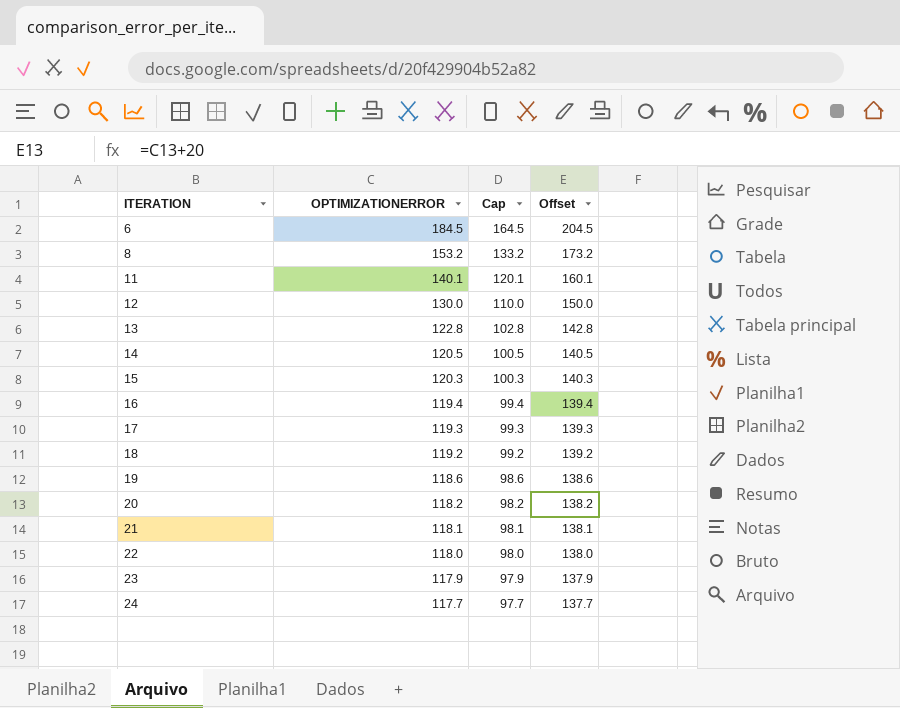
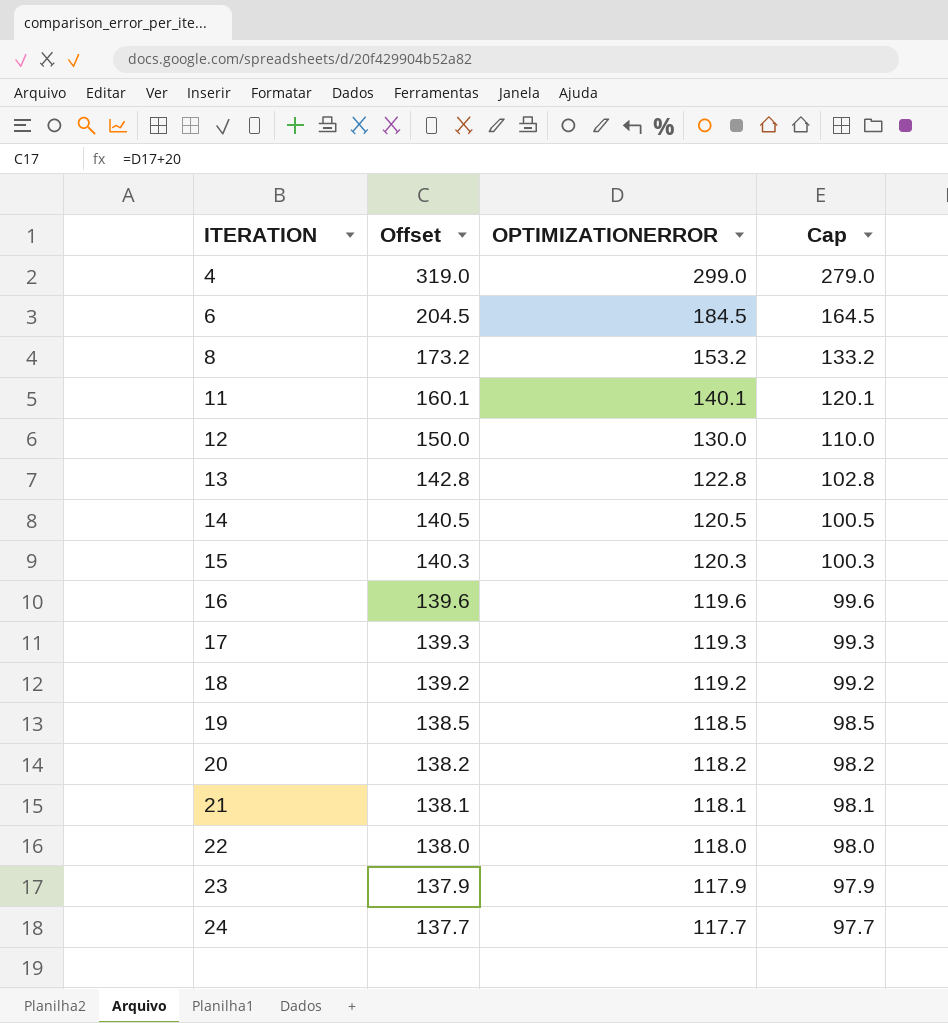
column Offset | position: 4 -> 2
row 4: none -> 319.0 | 299.0 | 279.0
16 | Offset: 139.4 -> 139.6
16 | OPTIMIZATIONERROR: 119.4 -> 119.6
16 | Cap: 99.4 -> 99.6
19 | Offset: 138.6 -> 138.5
19 | OPTIMIZATIONERROR: 118.6 -> 118.5
19 | Cap: 98.6 -> 98.5

